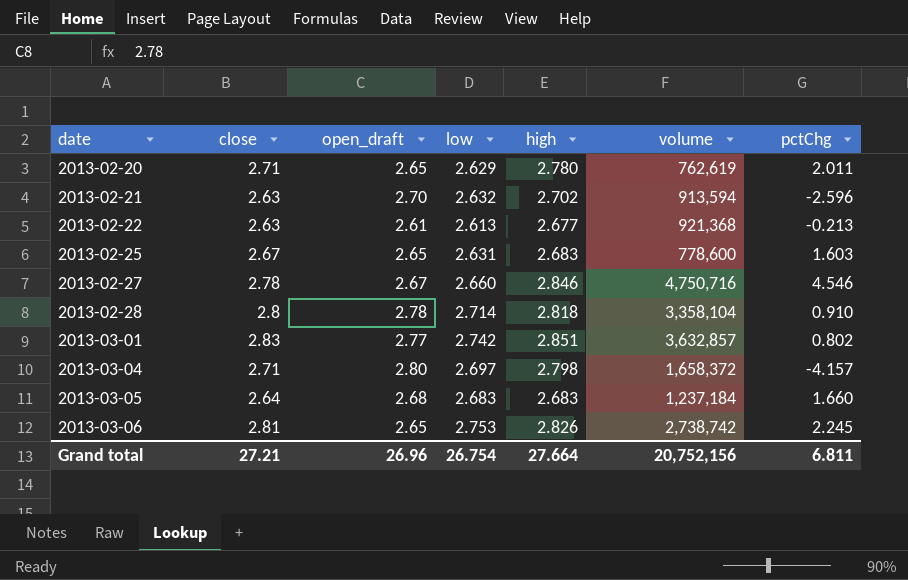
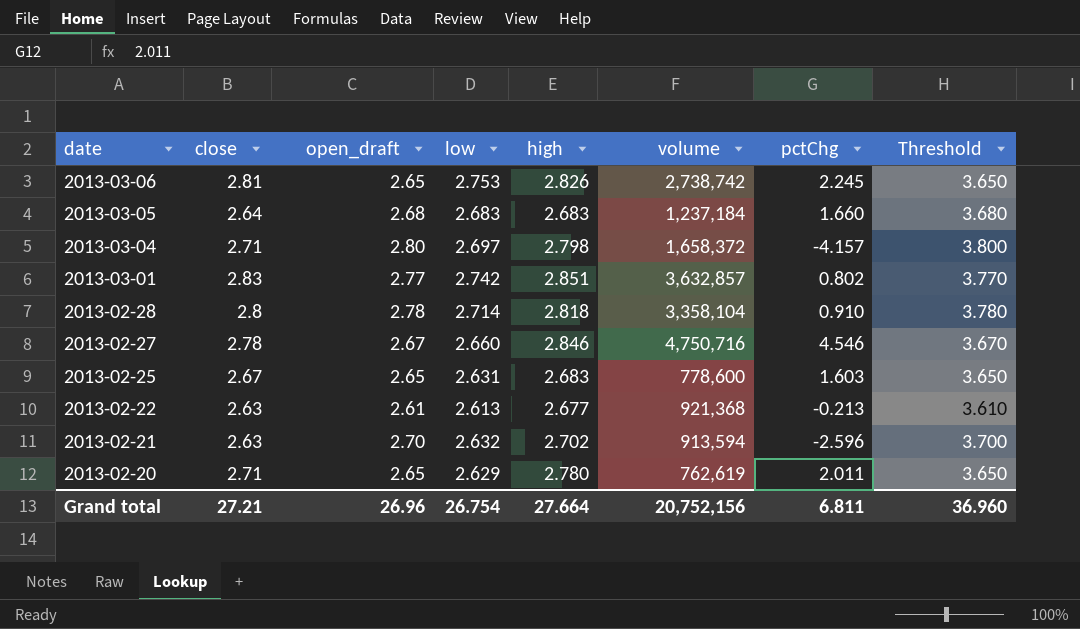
row order: date ascending -> date descending
column Threshold | formula: none -> [open_draft] + 1

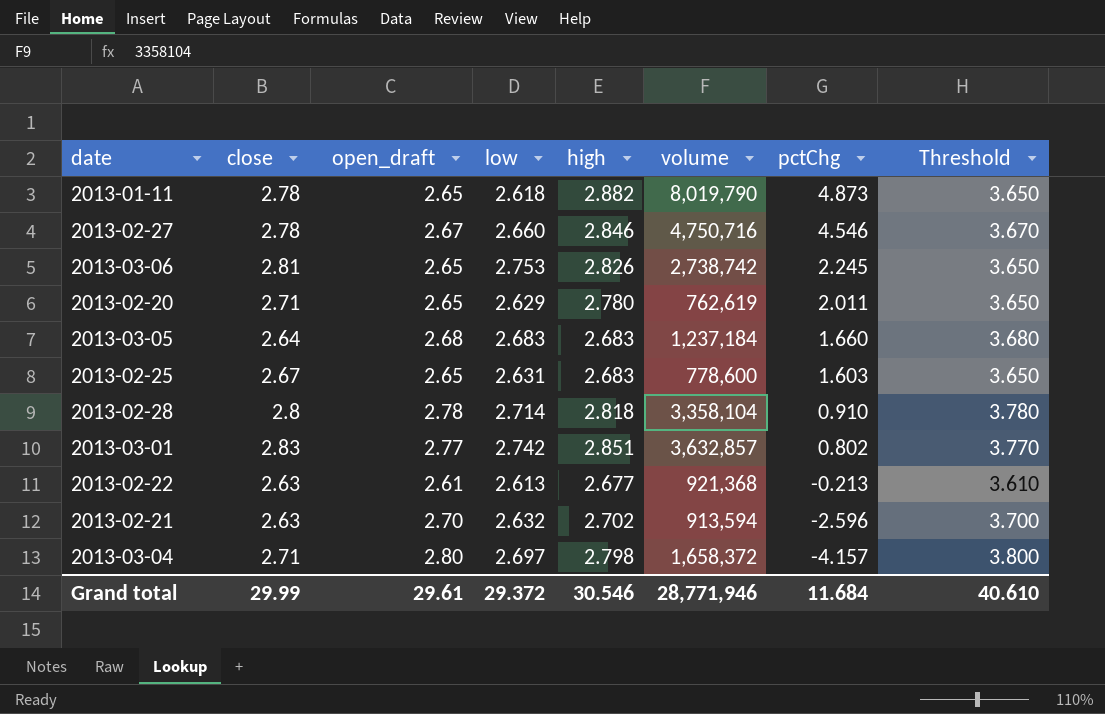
row order: date descending -> pctChg descending
row 2013-01-11: none -> 2.78 | 2.65 | 2.618 | 2.882 | 8,019,790 | 4.873 | 3.650
Grand total | close: 27.21 -> 29.99
Grand total | open_draft: 26.96 -> 29.61
Grand total | low: 26.754 -> 29.372
Grand total | high: 27.664 -> 30.546
Grand total | volume: 20,752,156 -> 28,771,946
Grand total | pctChg: 6.811 -> 11.684
Grand total | Threshold: 36.960 -> 40.610

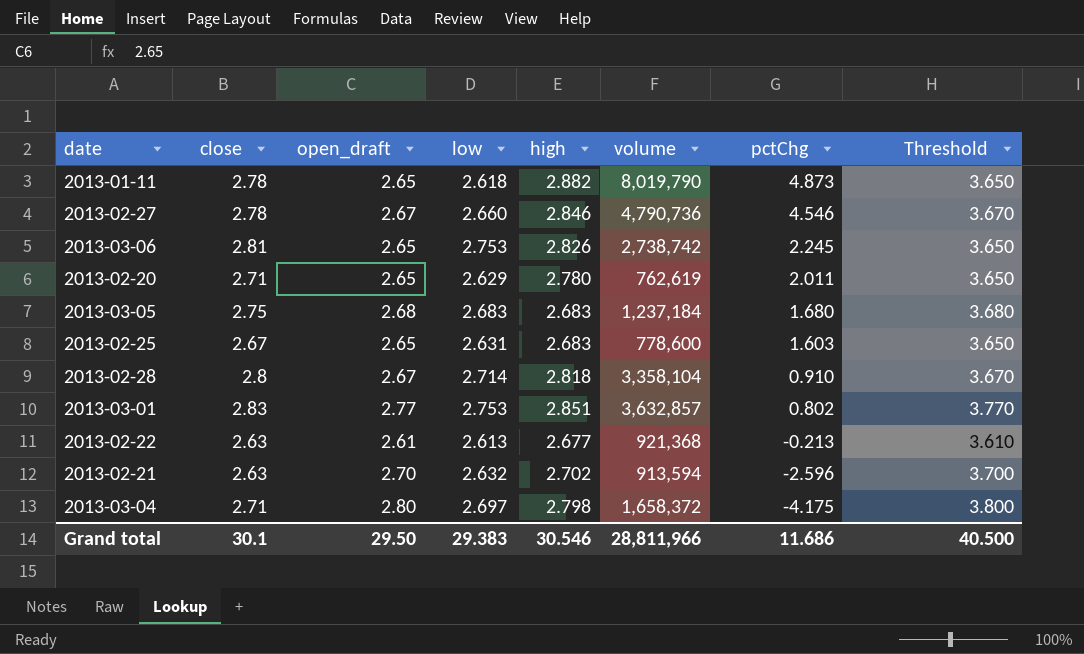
2013-02-27 | volume: 4,750,716 -> 4,790,736
2013-03-05 | close: 2.64 -> 2.75
2013-03-05 | pctChg: 1.660 -> 1.680
2013-02-28 | open_draft: 2.78 -> 2.67
2013-02-28 | Threshold: 3.780 -> 3.670
2013-03-01 | low: 2.742 -> 2.753
2013-03-04 | pctChg: -4.157 -> -4.175
Grand total | close: 29.99 -> 30.1
Grand total | open_draft: 29.61 -> 29.50
Grand total | low: 29.372 -> 29.383
Grand total | volume: 28,771,946 -> 28,811,966
Grand total | pctChg: 11.684 -> 11.686
Grand total | Threshold: 40.610 -> 40.500

